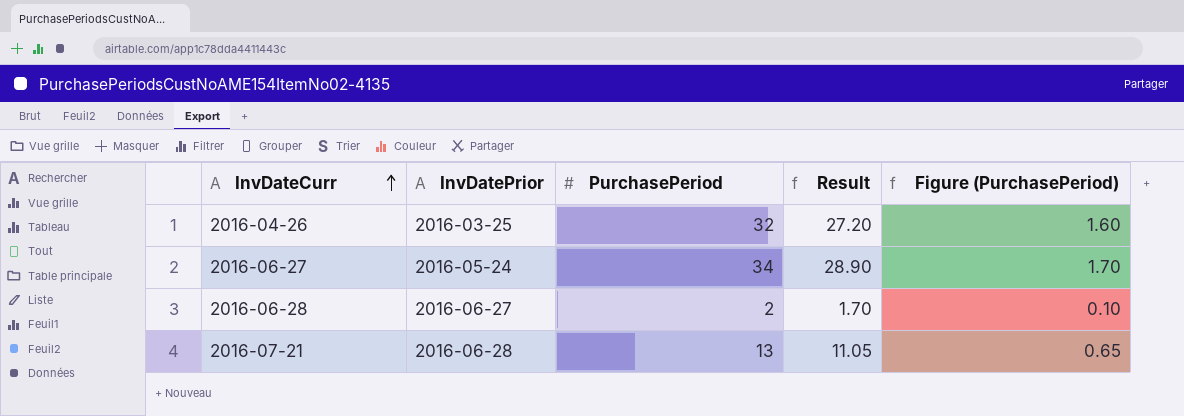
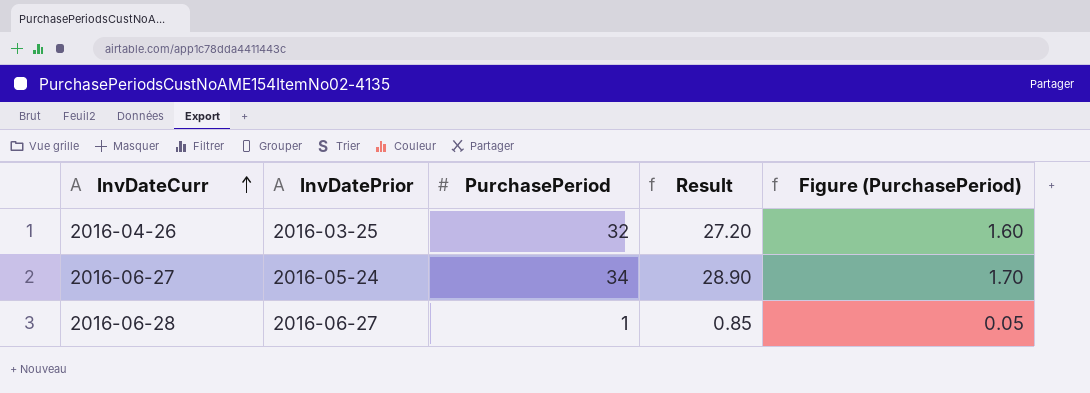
row 2016-07-21: 2016-06-28 | 13 | 11.05 | 0.65 -> none
2016-06-28 | PurchasePeriod: 2 -> 1
2016-06-28 | Result: 1.70 -> 0.85
2016-06-28 | Figure (PurchasePeriod): 0.10 -> 0.05

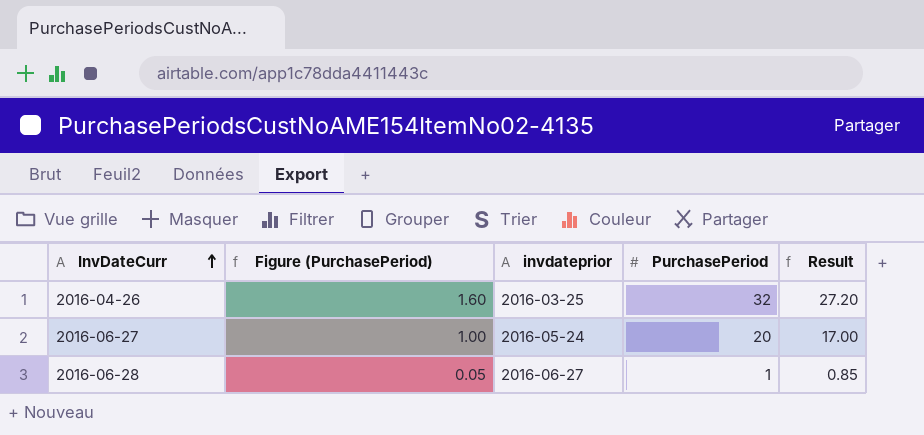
column Figure (PurchasePeriod) | position: 5 -> 2
column name: InvDatePrior -> invdateprior
2016-06-27 | Figure (PurchasePeriod): 1.70 -> 1.00
2016-06-27 | PurchasePeriod: 34 -> 20
2016-06-27 | Result: 28.90 -> 17.00

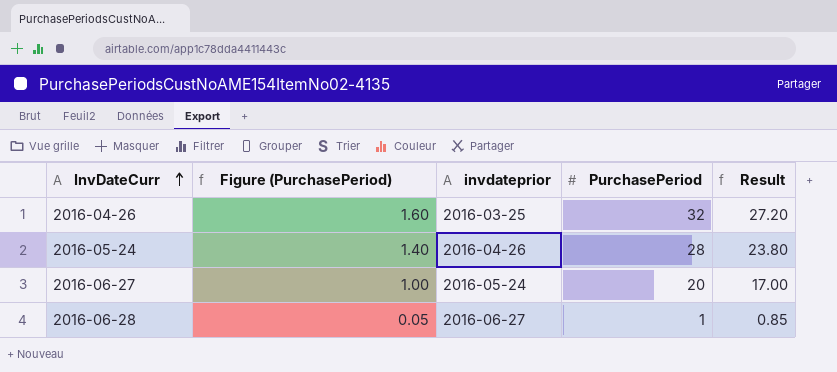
row 2016-05-24: none -> 1.40 | 2016-04-26 | 28 | 23.80

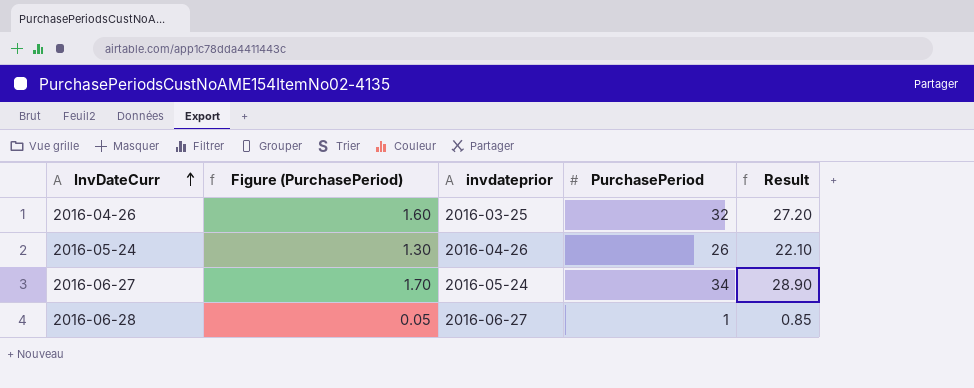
2016-05-24 | Figure (PurchasePeriod): 1.40 -> 1.30
2016-05-24 | PurchasePeriod: 28 -> 26
2016-05-24 | Result: 23.80 -> 22.10
2016-06-27 | Figure (PurchasePeriod): 1.00 -> 1.70
2016-06-27 | PurchasePeriod: 20 -> 34
2016-06-27 | Result: 17.00 -> 28.90

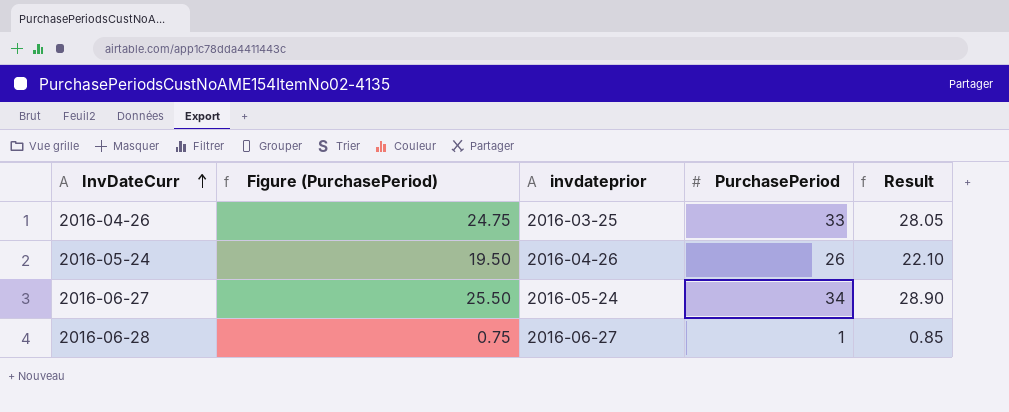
column Figure (PurchasePeriod) | formula: [PurchasePeriod] * 0.05 -> [PurchasePeriod] * 0.75
2016-04-26 | PurchasePeriod: 32 -> 33
2016-04-26 | Result: 27.20 -> 28.05

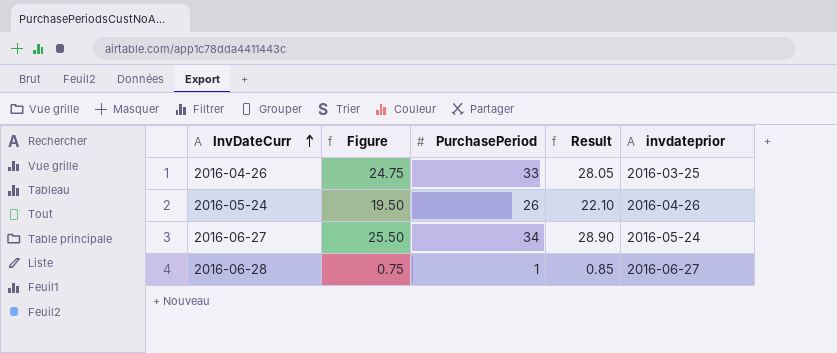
column name: Figure (PurchasePeriod) -> Figure
column invdateprior | position: 3 -> 5

